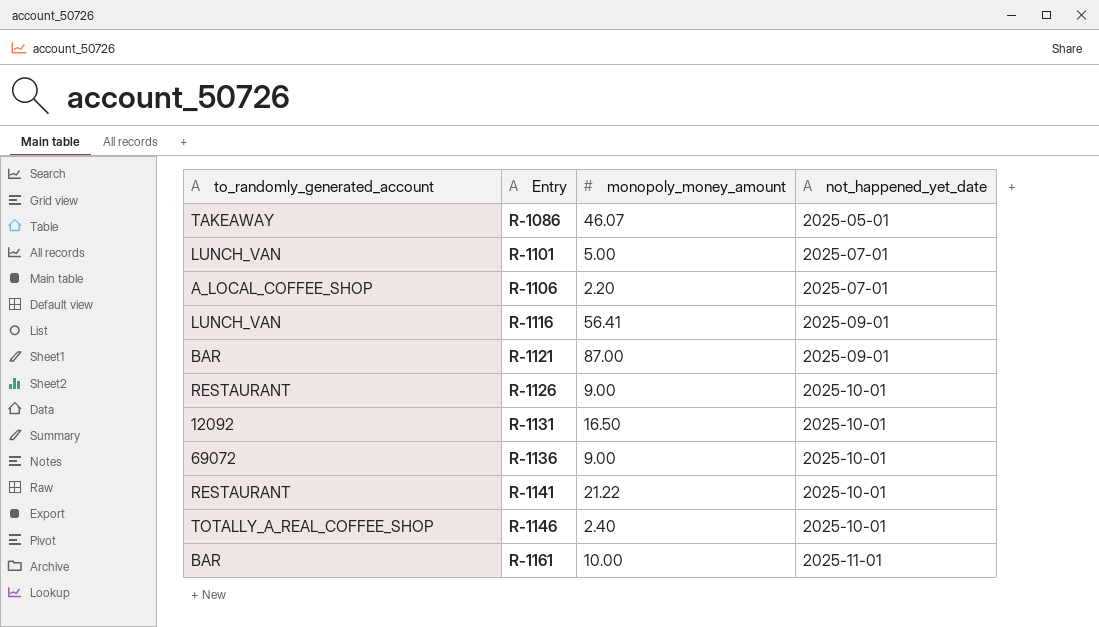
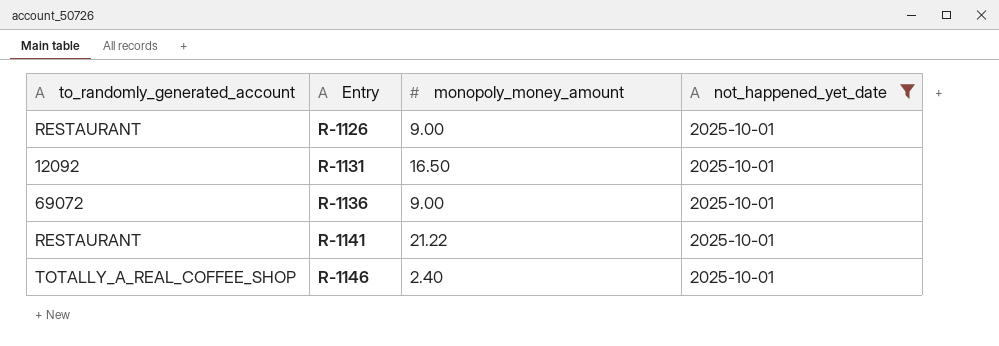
filter: none -> not_happened_yet_date = 2025-10-01

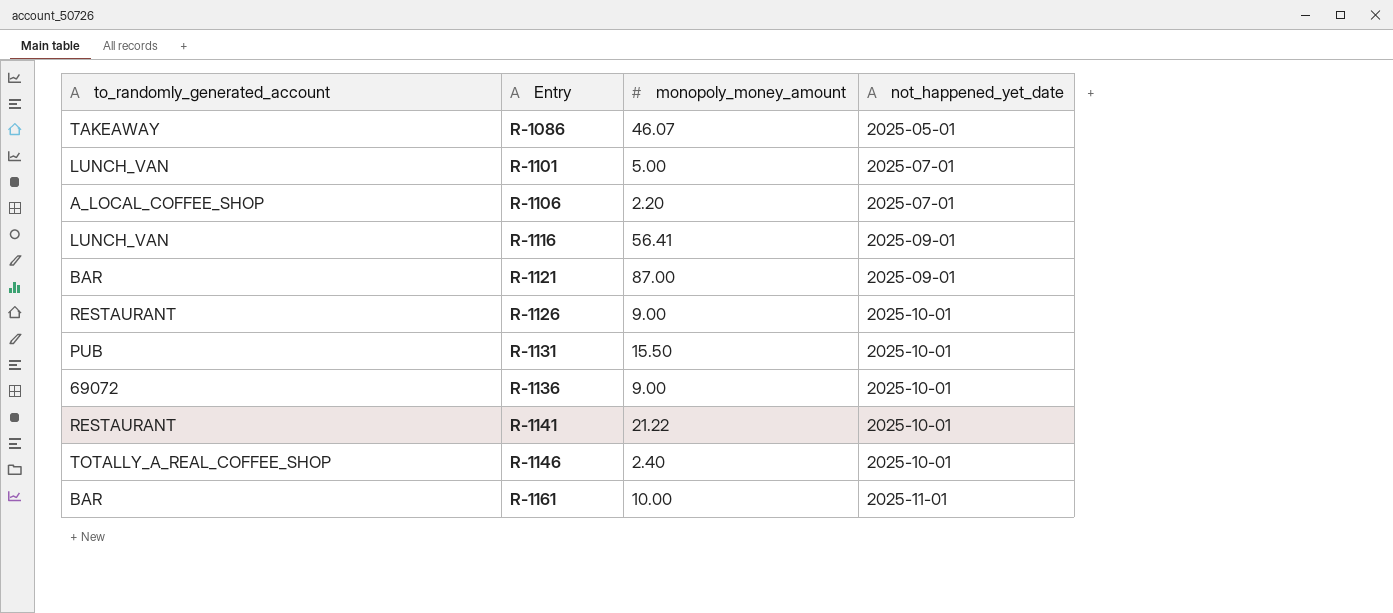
filter: not_happened_yet_date = 2025-10-01 -> none
R-1131 | to_randomly_generated_account: 12092 -> PUB
R-1131 | monopoly_money_amount: 16.50 -> 15.50

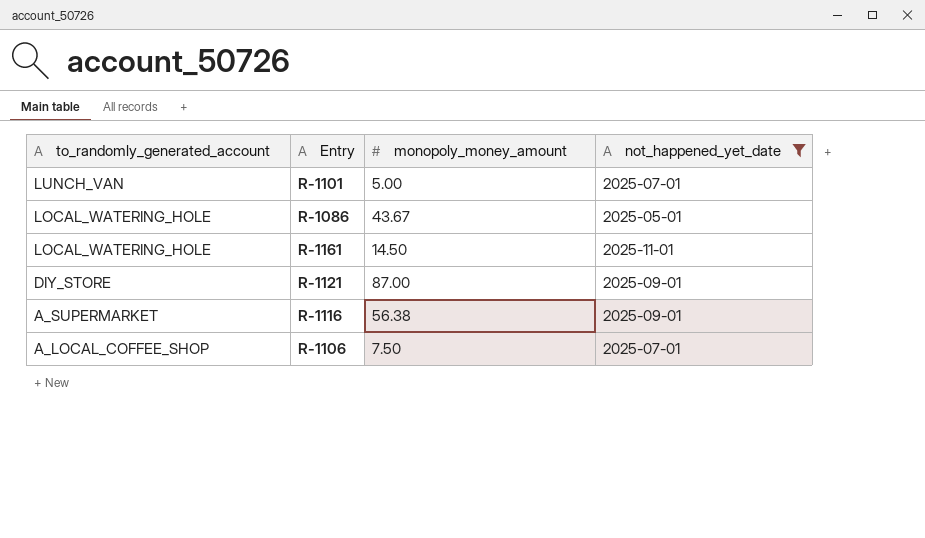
filter: none -> not_happened_yet_date != 2025-10-01
row order: Entry ascending -> to_randomly_generated_account descending
R-1086 | to_randomly_generated_account: TAKEAWAY -> LOCAL_WATERING_HOLE
R-1086 | monopoly_money_amount: 46.07 -> 43.67
R-1161 | to_randomly_generated_account: BAR -> LOCAL_WATERING_HOLE
R-1161 | monopoly_money_amount: 10.00 -> 14.50
R-1121 | to_randomly_generated_account: BAR -> DIY_STORE
R-1116 | to_randomly_generated_account: LUNCH_VAN -> A_SUPERMARKET
R-1116 | monopoly_money_amount: 56.41 -> 56.38
R-1106 | monopoly_money_amount: 2.20 -> 7.50

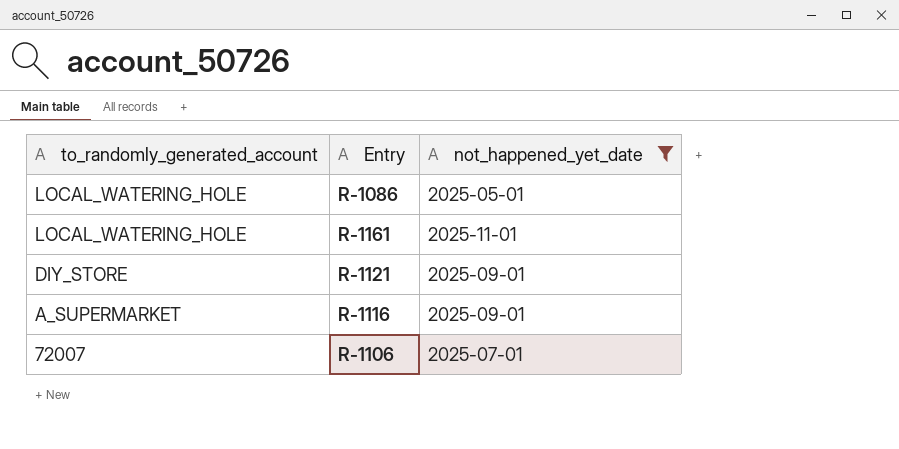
column monopoly_money_amount | position: 3 -> none
row R-1101: LUNCH_VAN | 5.00 | 2025-07-01 -> none
R-1106 | to_randomly_generated_account: A_LOCAL_COFFEE_SHOP -> 72007

